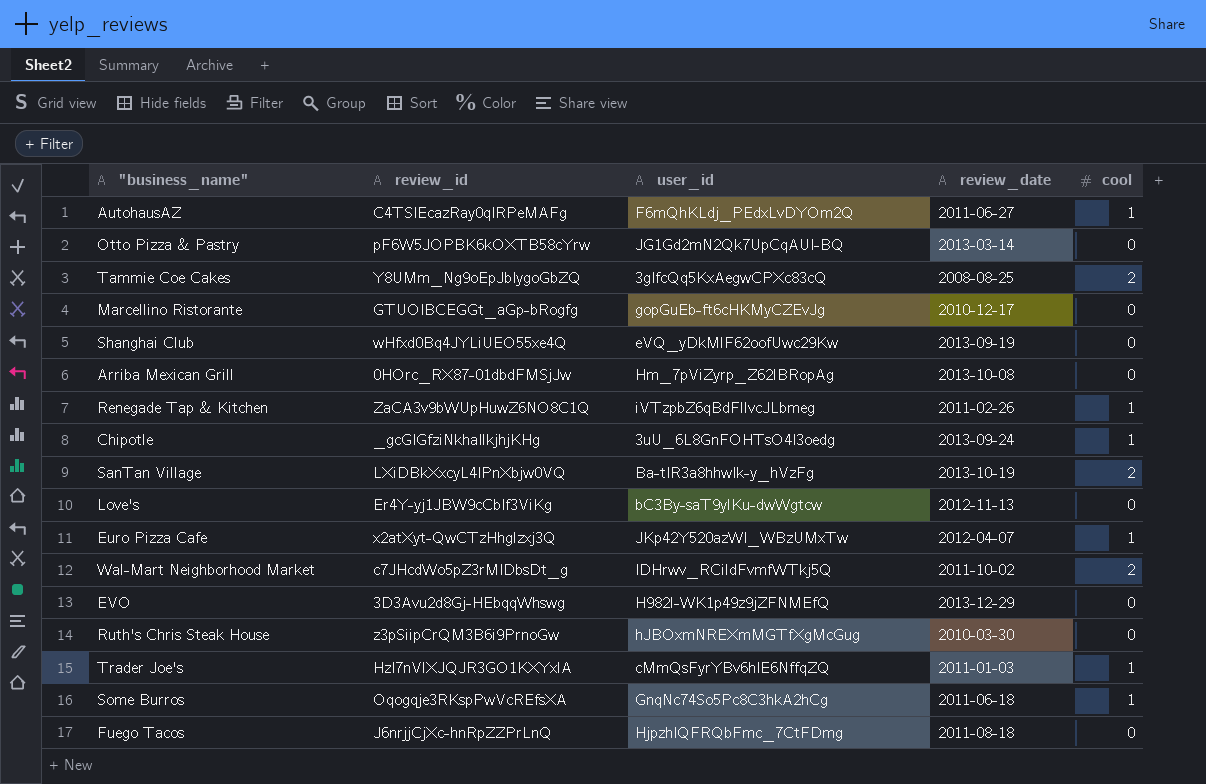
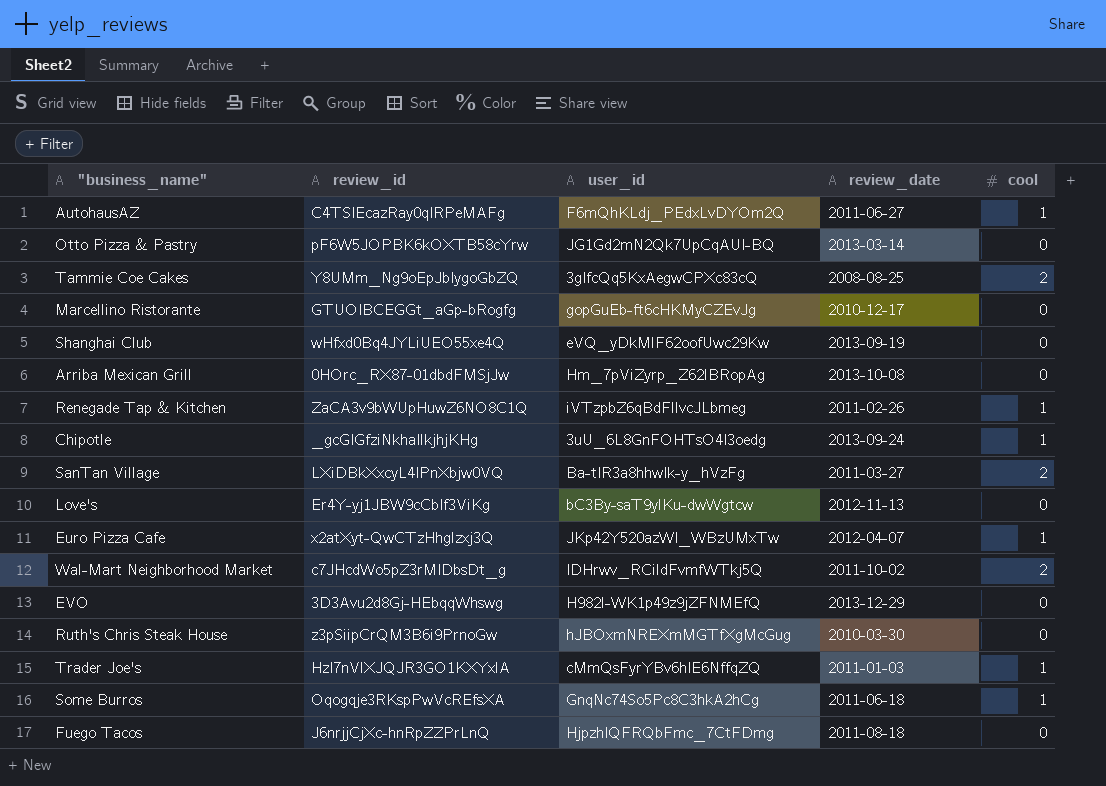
SanTan Village | review_date: 2013-10-19 -> 2011-03-27

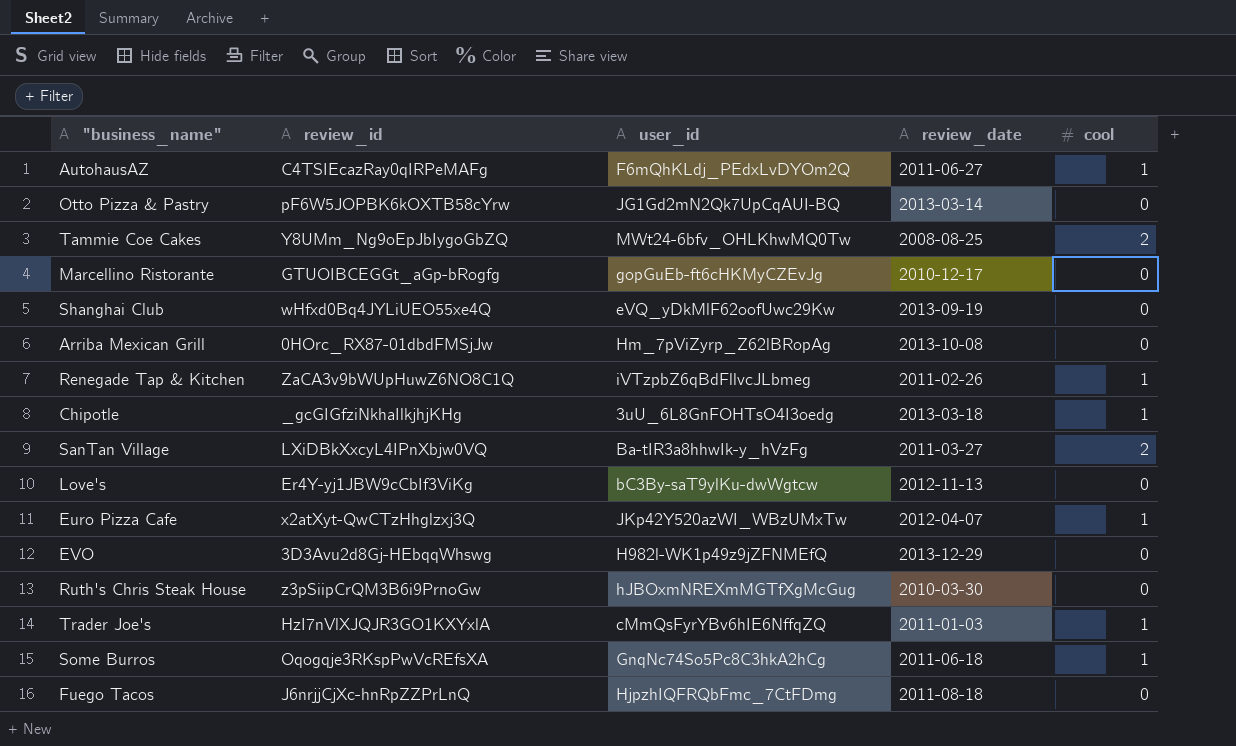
row Wal-Mart Neighborhood Market: c7JHcdWo5pZ3rMIDbsDt_g | IDHrwv_RCildFvmfWTkj5Q | 2011-10-02 | 2 -> none
Tammie Coe Cakes | user_id: 3gIfcQq5KxAegwCPXc83cQ -> MWt24-6bfv_OHLKhwMQ0Tw
Chipotle | review_date: 2013-09-24 -> 2013-03-18

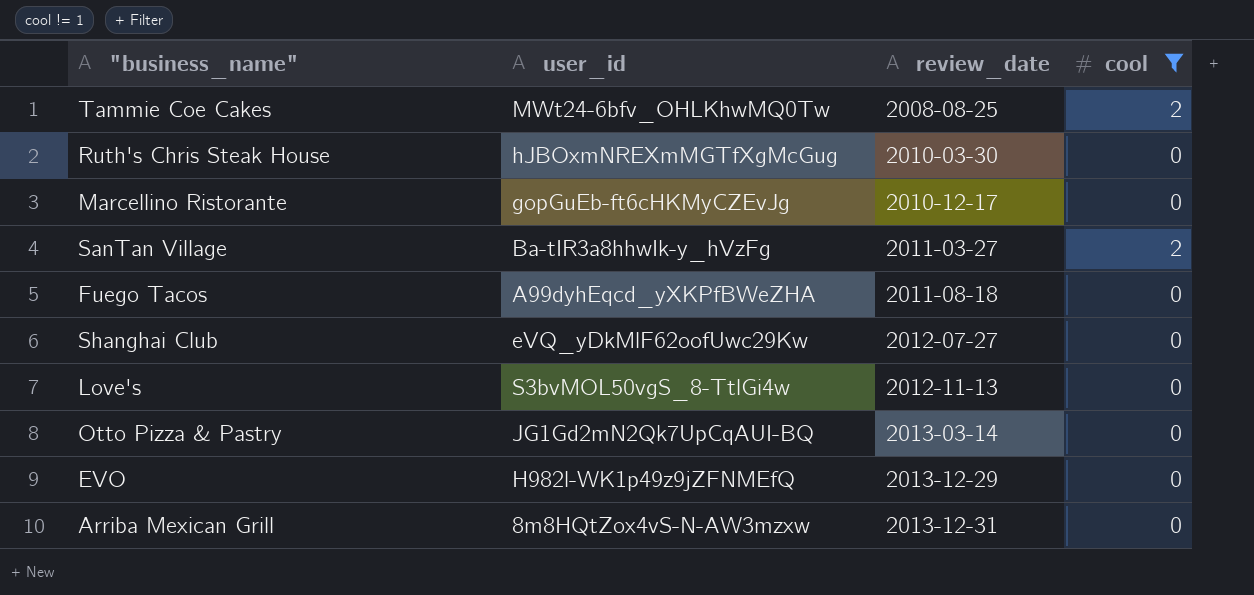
filter: none -> cool != 1
row order: none -> review_date ascending
column review_id | position: 2 -> none
Fuego Tacos | user_id: HjpzhIQFRQbFmc_7CtFDmg -> A99dyhEqcd_yXKPfBWeZHA
Shanghai Club | review_date: 2013-09-19 -> 2012-07-27
Love's | user_id: bC3By-saT9ylKu-dwWgtcw -> S3bvMOL50vgS_8-TtlGi4w
Arriba Mexican Grill | user_id: Hm_7pViZyrp_Z62lBRopAg -> 8m8HQtZox4vS-N-AW3mzxw
Arriba Mexican Grill | review_date: 2013-10-08 -> 2013-12-31

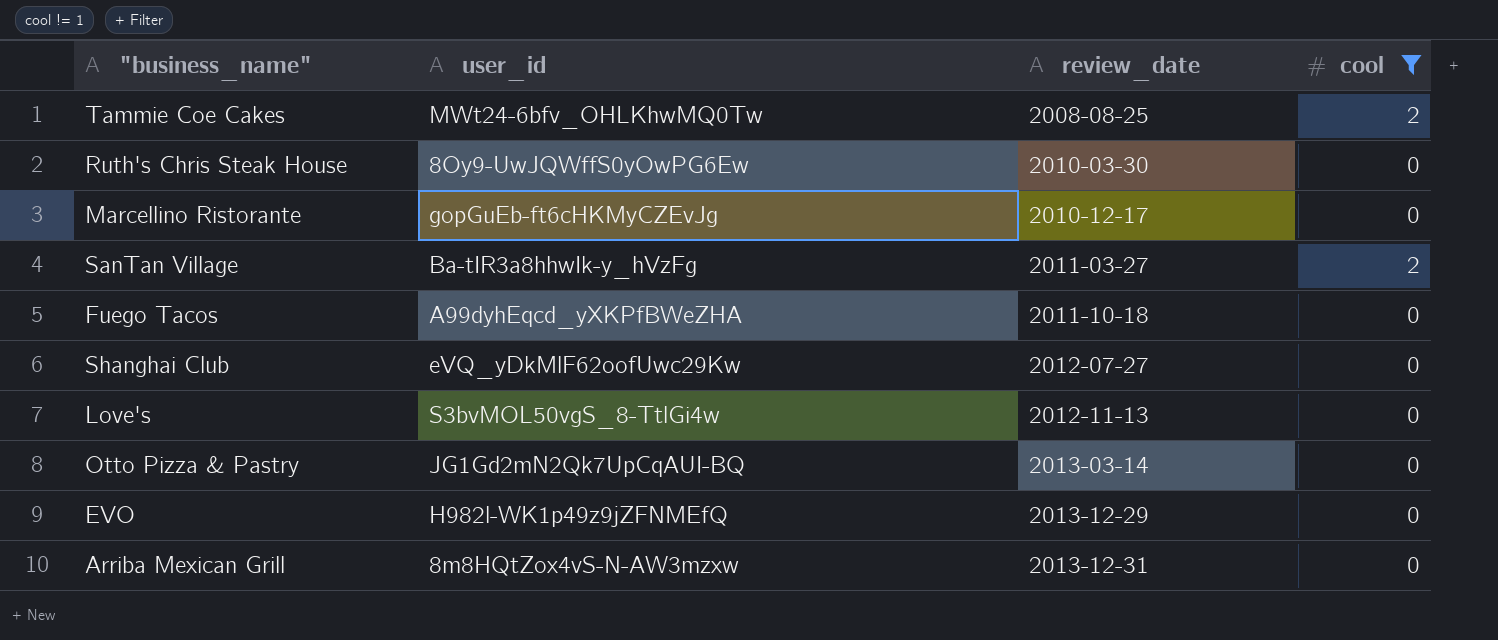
Ruth's Chris Steak House | user_id: hJBOxmNREXmMGTfXgMcGug -> 8Oy9-UwJQWffS0yOwPG6Ew
Fuego Tacos | review_date: 2011-08-18 -> 2011-10-18

